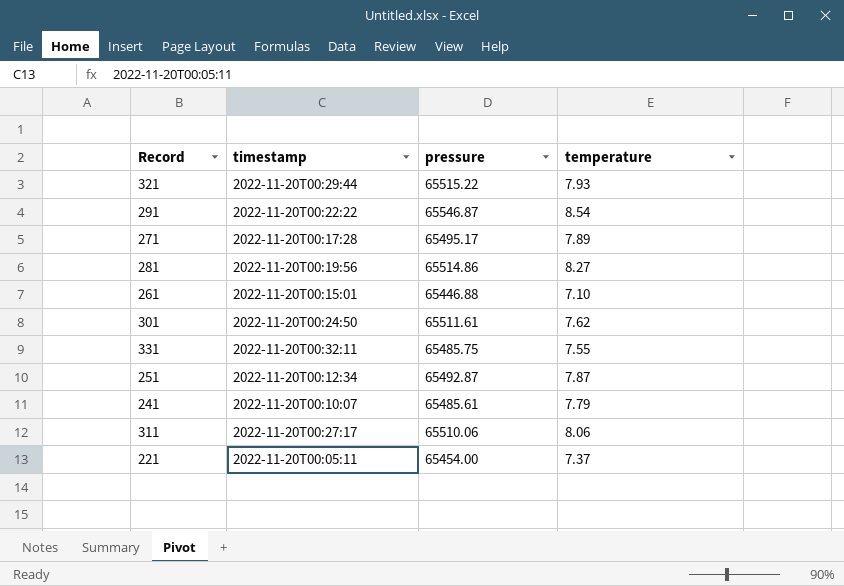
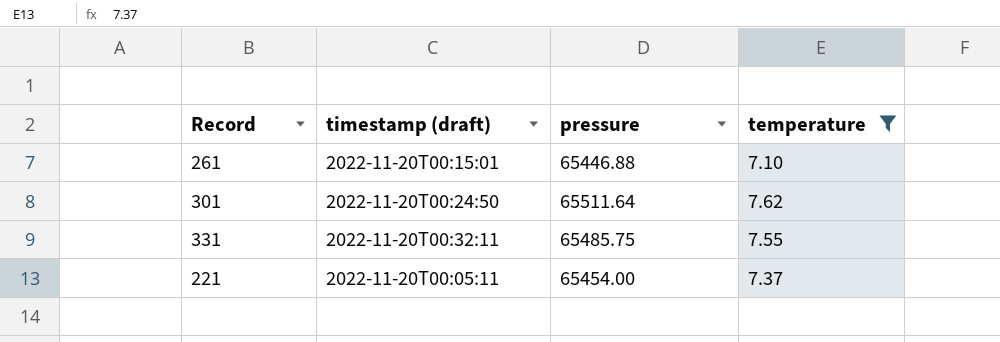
filter: none -> temperature <= 7.62
column name: timestamp -> timestamp (draft)
301 | pressure: 65511.61 -> 65511.64

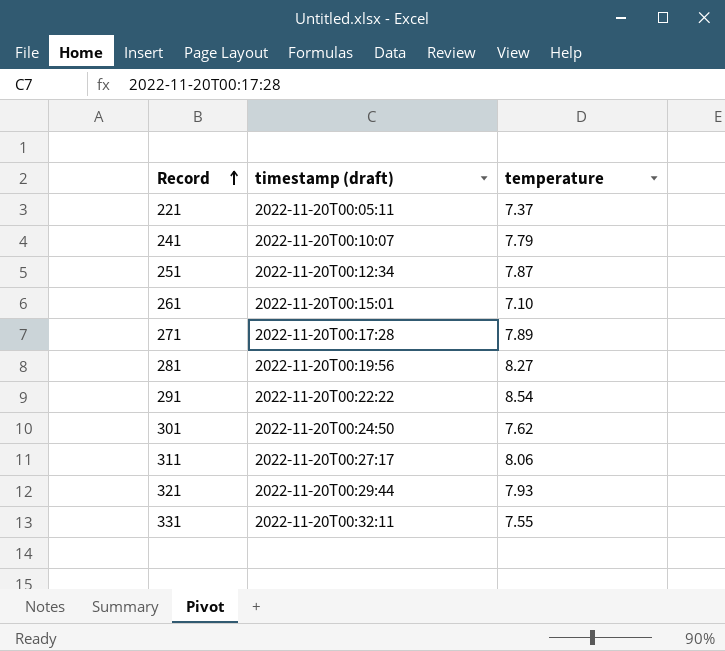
filter: temperature <= 7.62 -> none
row order: none -> Record ascending
column pressure | position: 3 -> none

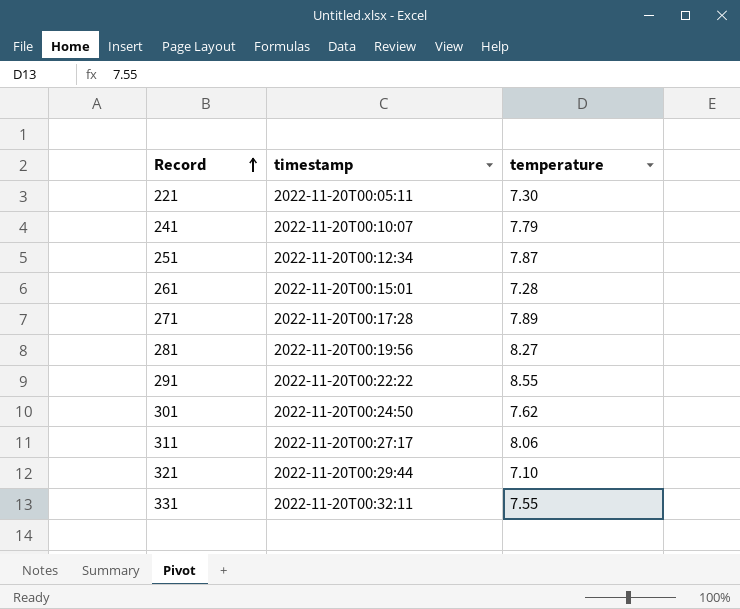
column name: timestamp (draft) -> timestamp
221 | temperature: 7.37 -> 7.30
261 | temperature: 7.10 -> 7.28
291 | temperature: 8.54 -> 8.55
321 | temperature: 7.93 -> 7.10

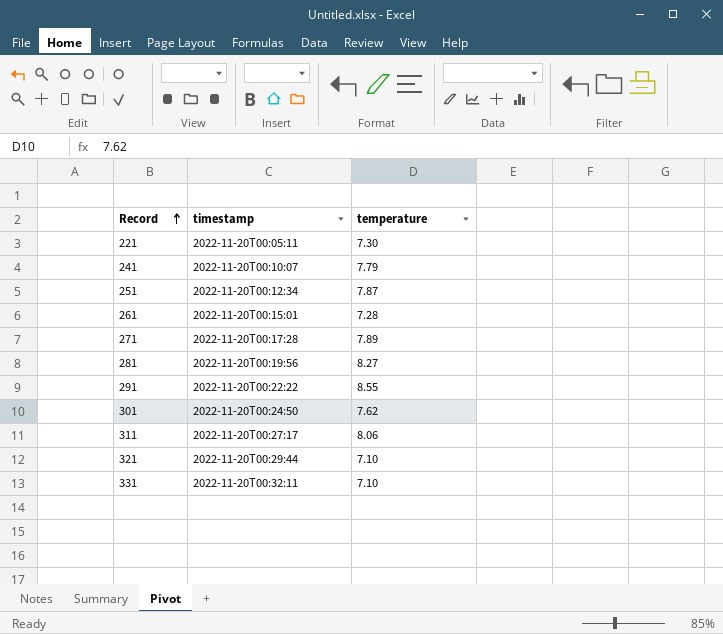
331 | temperature: 7.55 -> 7.10

